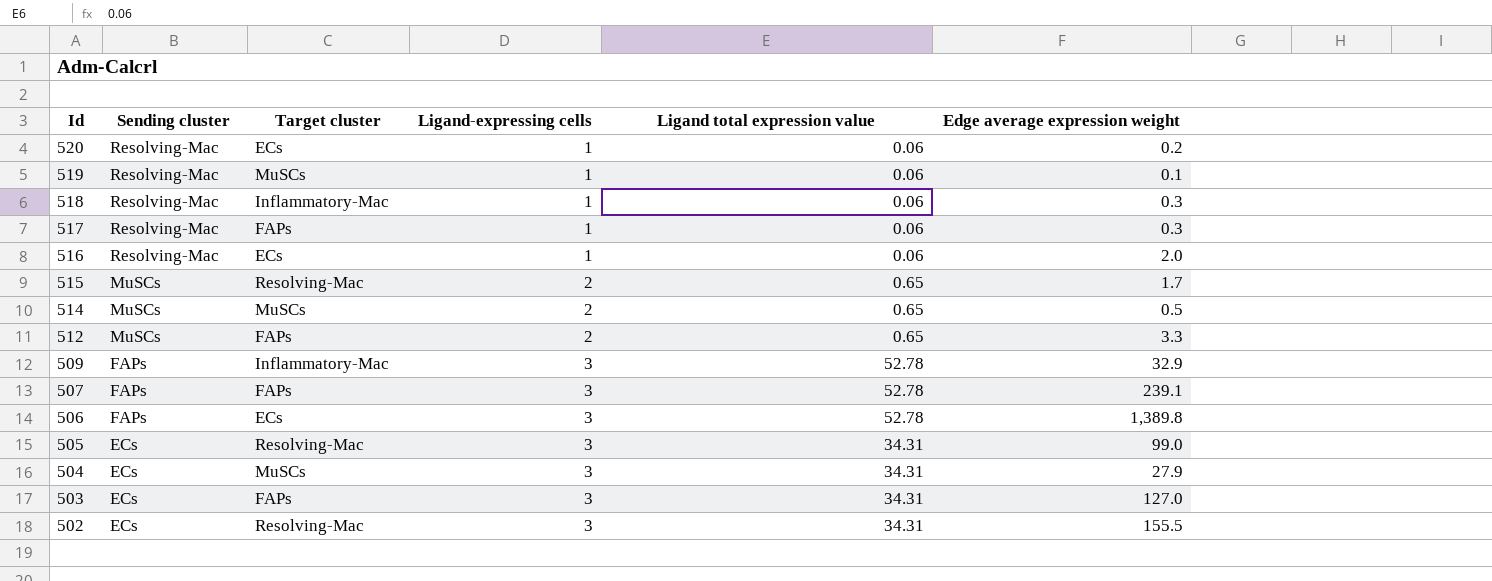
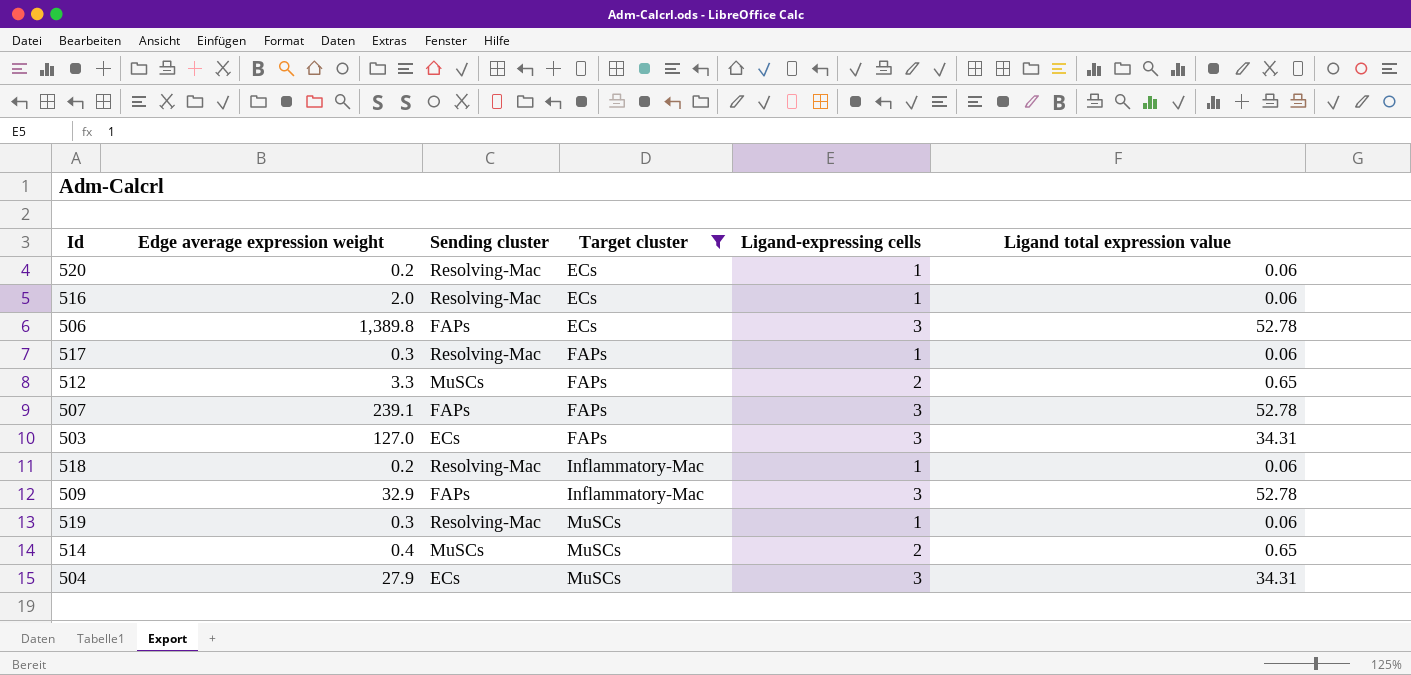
filter: none -> Target cluster != Resolving-Mac
row order: Id descending -> Target cluster ascending
column Edge average expression weight | position: 6 -> 2
518 | Edge average expression weight: 0.3 -> 0.2
519 | Edge average expression weight: 0.1 -> 0.3
514 | Edge average expression weight: 0.5 -> 0.4

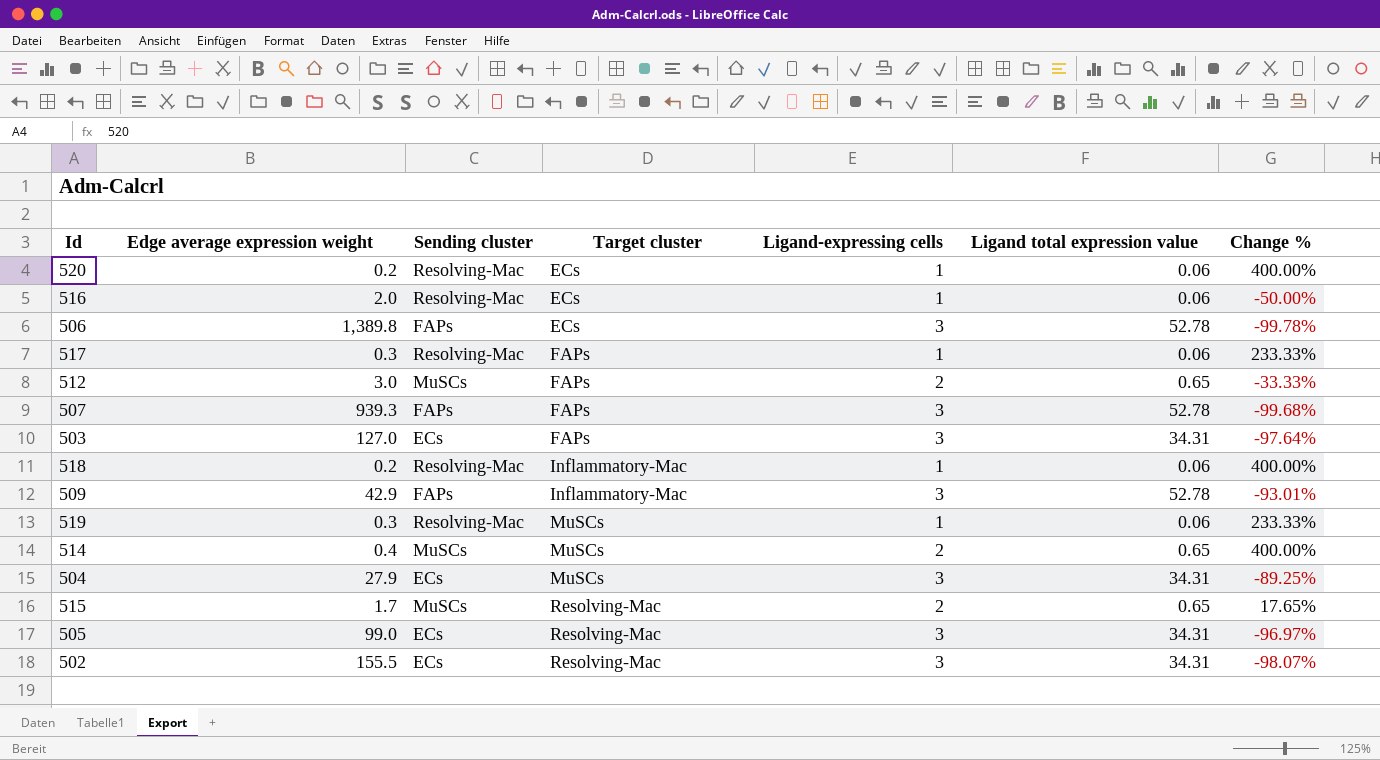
filter: Target cluster != Resolving-Mac -> none
column Change % | formula: none -> ([Ligand-expressing cells] - [Edge average expression weight]) / [Edge average expression weight]
512 | Edge average expression weight: 3.3 -> 3.0
507 | Edge average expression weight: 239.1 -> 939.3
509 | Edge average expression weight: 32.9 -> 42.9

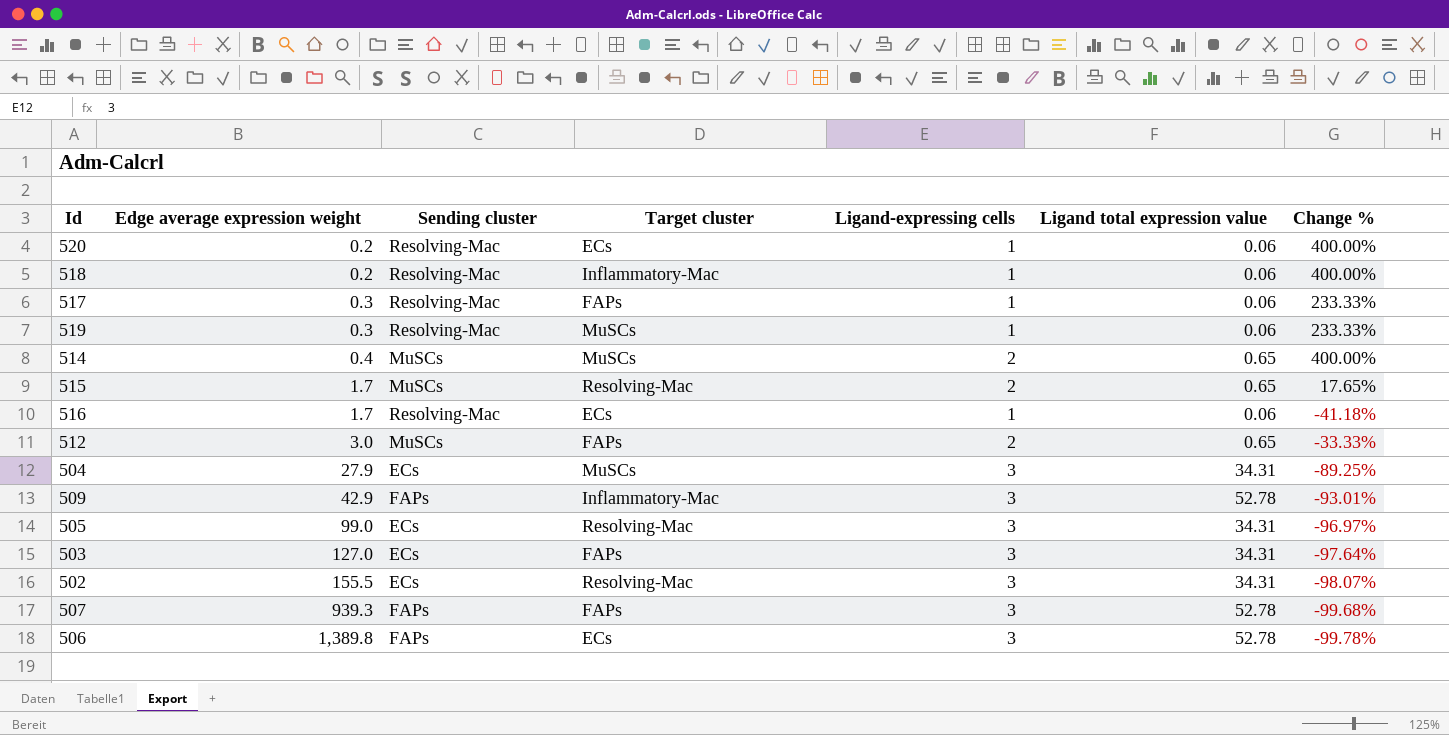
row order: Target cluster ascending -> Edge average expression weight ascending
516 | Edge average expression weight: 2.0 -> 1.7
516 | Change %: -50.00% -> -41.18%

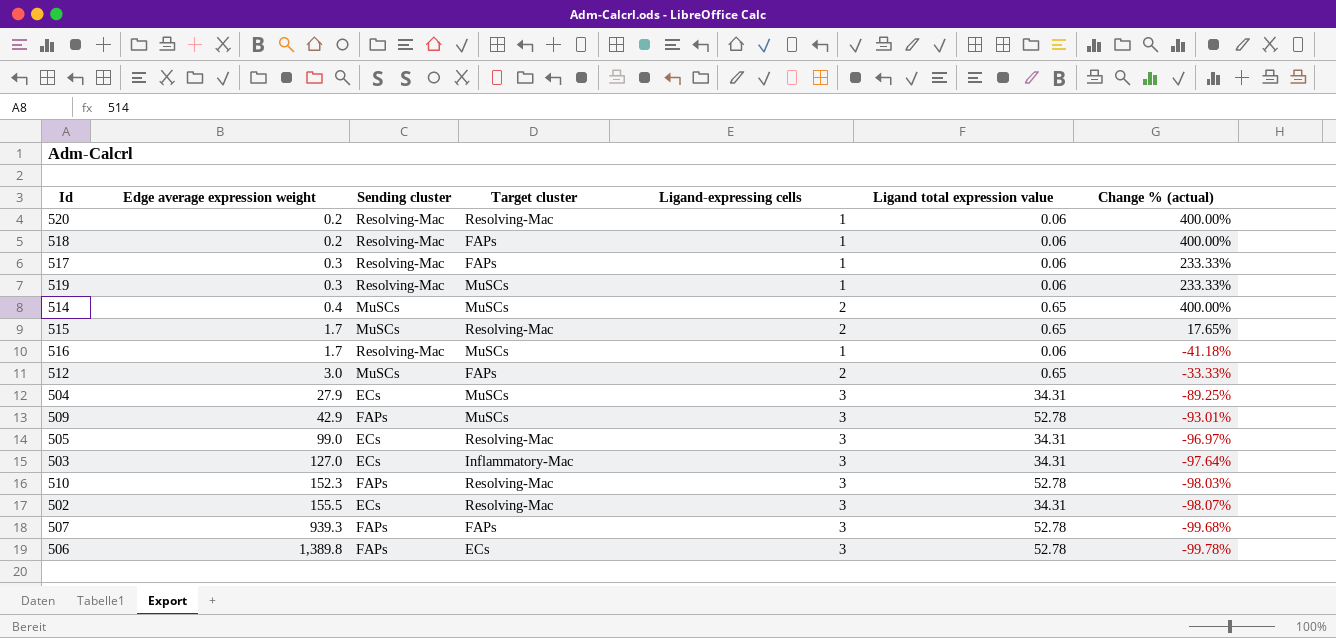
column name: Change % -> Change % (actual)
520 | Target cluster: ECs -> Resolving-Mac
518 | Target cluster: Inflammatory-Mac -> FAPs
516 | Target cluster: ECs -> MuSCs
509 | Target cluster: Inflammatory-Mac -> MuSCs
503 | Target cluster: FAPs -> Inflammatory-Mac
row 510: none -> 152.3 | FAPs | Resolving-Mac | 3 | 52.78 | -98.03%

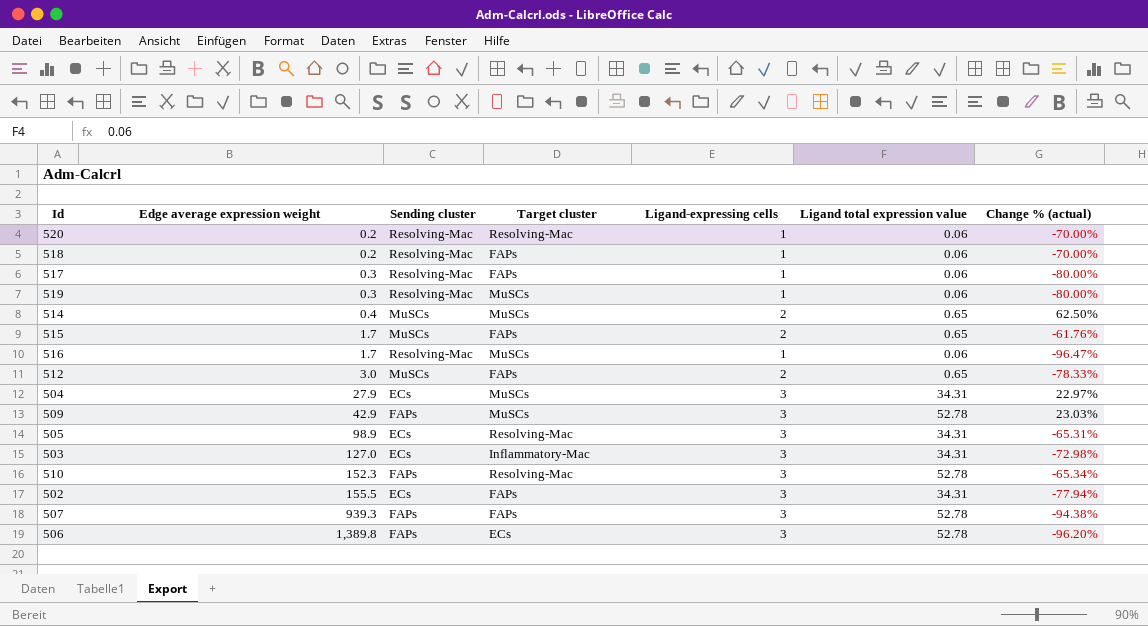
column Change % (actual) | formula: ([Ligand-expressing cells] - [Edge average expression weight]) / [Edge average expression weight] -> ([Ligand total expression value] - [Edge average expression weight]) / [Edge average expression weight]
515 | Target cluster: Resolving-Mac -> FAPs
505 | Edge average expression weight: 99.0 -> 98.9
502 | Target cluster: Resolving-Mac -> FAPs

